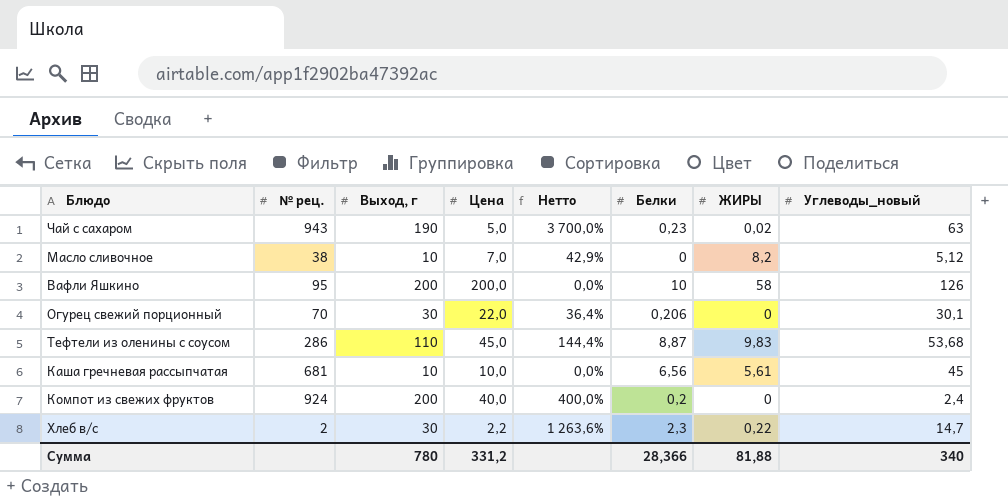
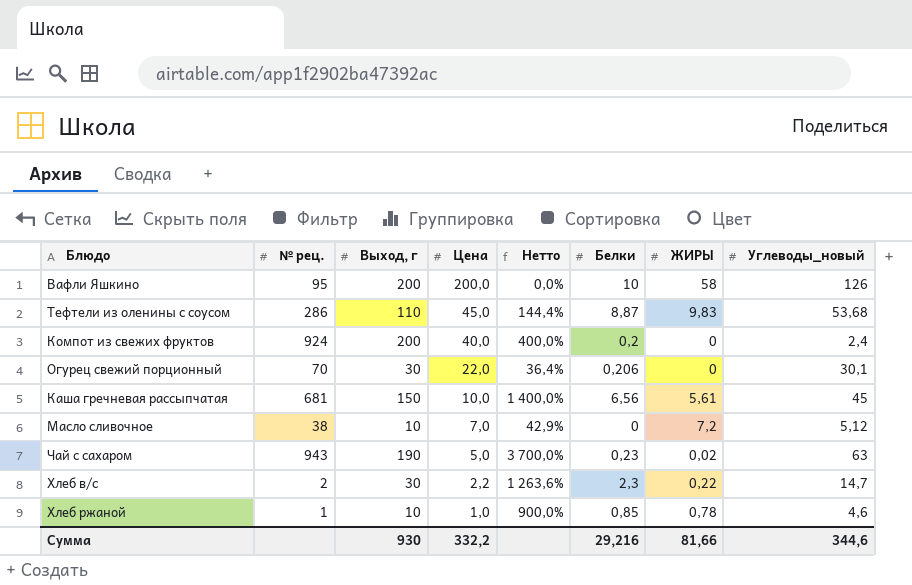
row order: none -> Цена descending
Каша гречневая рассыпчатая | Выход, г: 10 -> 150
Каша гречневая рассыпчатая | Нетто: 0,0% -> 1 400,0%
Масло сливочное | ЖИРЫ: 8,2 -> 7,2
row Хлеб ржаной: none -> 1 | 10 | 1,0 | 900,0% | 0,85 | 0,78 | 4,6
Сумма | Выход, г: 780 -> 930
Сумма | Цена: 331,2 -> 332,2
Сумма | Белки: 28,366 -> 29,216
Сумма | ЖИРЫ: 81,88 -> 81,66
Сумма | Углеводы_новый: 340 -> 344,6

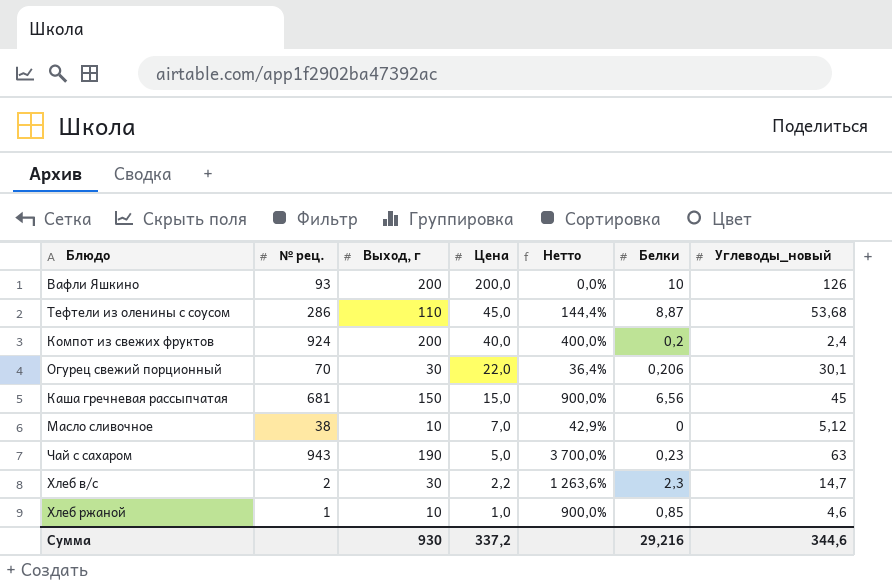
column ЖИРЫ | position: 7 -> none
Вафли Яшкино | № рец.: 95 -> 93
Каша гречневая рассыпчатая | Цена: 10,0 -> 15,0
Каша гречневая рассыпчатая | Нетто: 1 400,0% -> 900,0%
Сумма | Цена: 332,2 -> 337,2

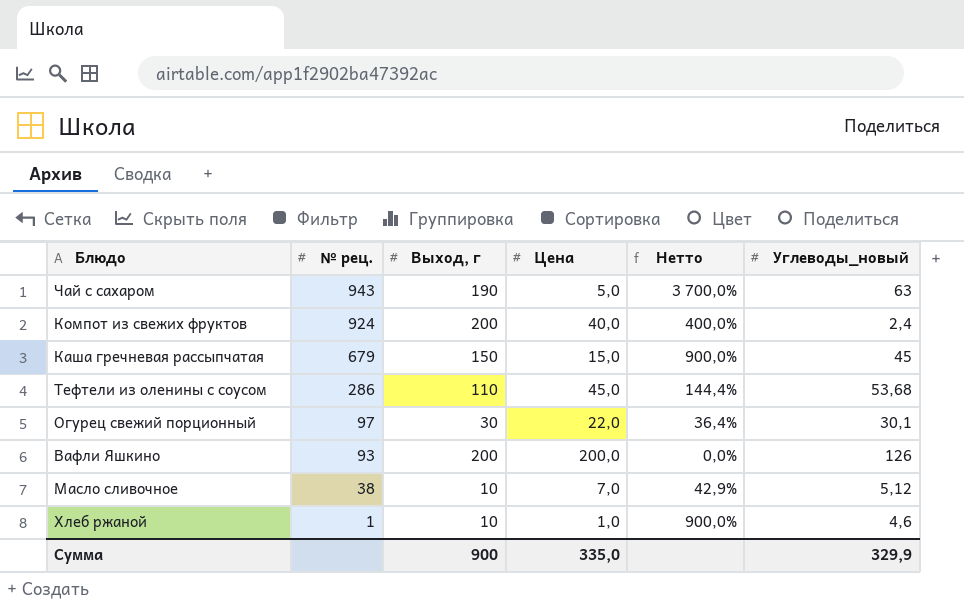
row order: Цена descending -> № рец. descending
column Белки | position: 6 -> none
row Хлеб в/с: 2 | 30 | 2,2 | 1 263,6% | 2,3 | 14,7 -> none
Каша гречневая рассыпчатая | № рец.: 681 -> 679
Огурец свежий порционный | № рец.: 70 -> 97
Сумма | Выход, г: 930 -> 900
Сумма | Цена: 337,2 -> 335,0
Сумма | Углеводы_новый: 344,6 -> 329,9

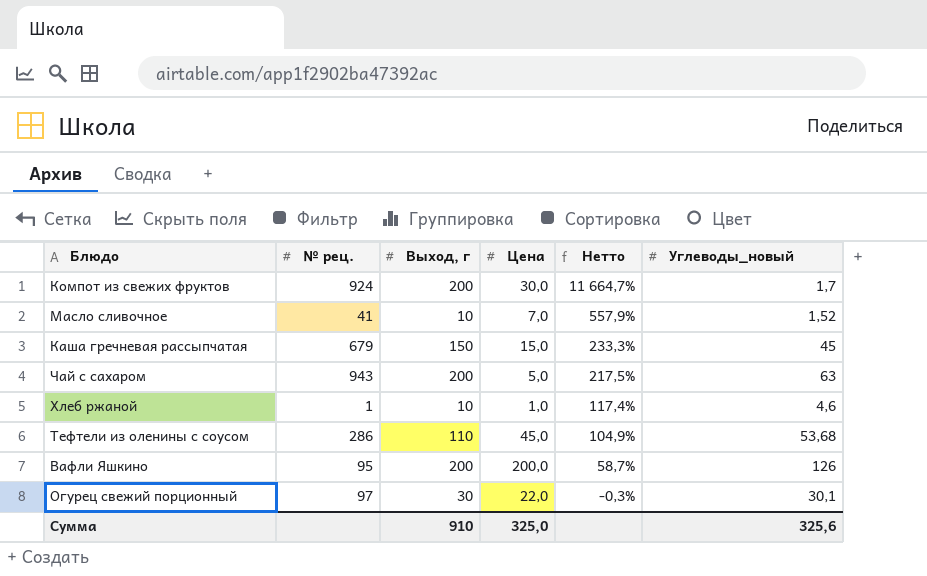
row order: № рец. descending -> Нетто descending
column Нетто | formula: ([Выход, г] - [Цена]) / [Цена] -> ([Выход, г] - [Углеводы_новый]) / [Углеводы_новый]
Компот из свежих фруктов | Цена: 40,0 -> 30,0
Компот из свежих фруктов | Углеводы_новый: 2,4 -> 1,7
Масло сливочное | № рец.: 38 -> 41
Масло сливочное | Углеводы_новый: 5,12 -> 1,52
Чай с сахаром | Выход, г: 190 -> 200
Вафли Яшкино | № рец.: 93 -> 95
Сумма | Выход, г: 900 -> 910
Сумма | Цена: 335,0 -> 325,0
Сумма | Углеводы_новый: 329,9 -> 325,6

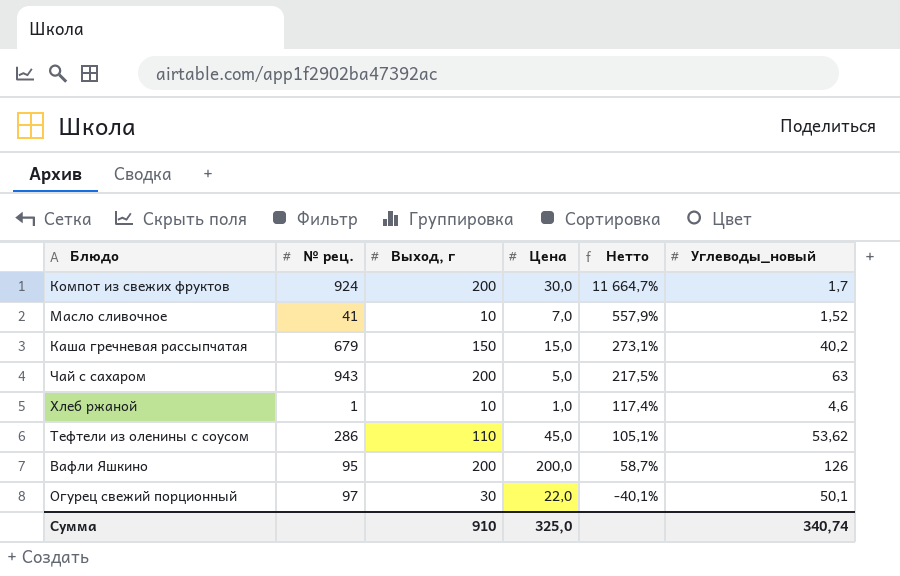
Каша гречневая рассыпчатая | Нетто: 233,3% -> 273,1%
Каша гречневая рассыпчатая | Углеводы_новый: 45 -> 40,2
Тефтели из оленины с соусом | Нетто: 104,9% -> 105,1%
Тефтели из оленины с соусом | Углеводы_новый: 53,68 -> 53,62
Огурец свежий порционный | Нетто: -0,3% -> -40,1%
Огурец свежий порционный | Углеводы_новый: 30,1 -> 50,1
Сумма | Углеводы_новый: 325,6 -> 340,74

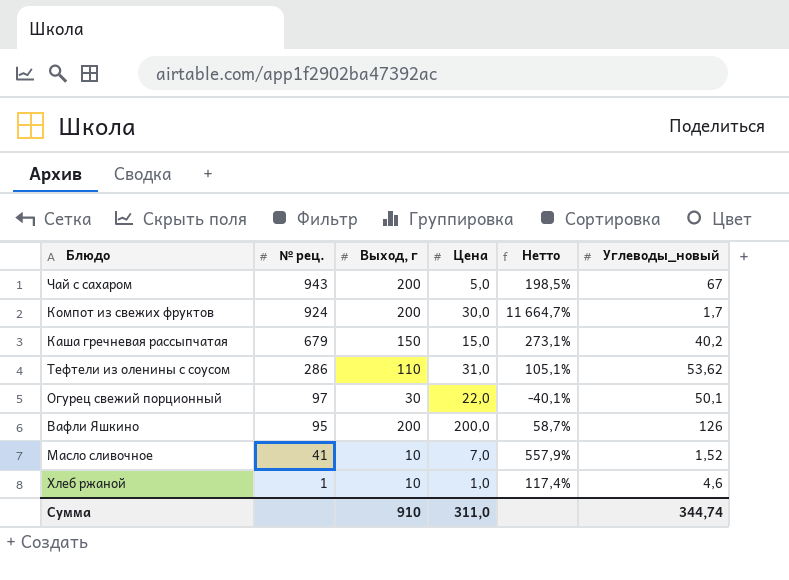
row order: Нетто descending -> № рец. descending
Чай с сахаром | Нетто: 217,5% -> 198,5%
Чай с сахаром | Углеводы_новый: 63 -> 67
Тефтели из оленины с соусом | Цена: 45,0 -> 31,0
Сумма | Цена: 325,0 -> 311,0
Сумма | Углеводы_новый: 340,74 -> 344,74

